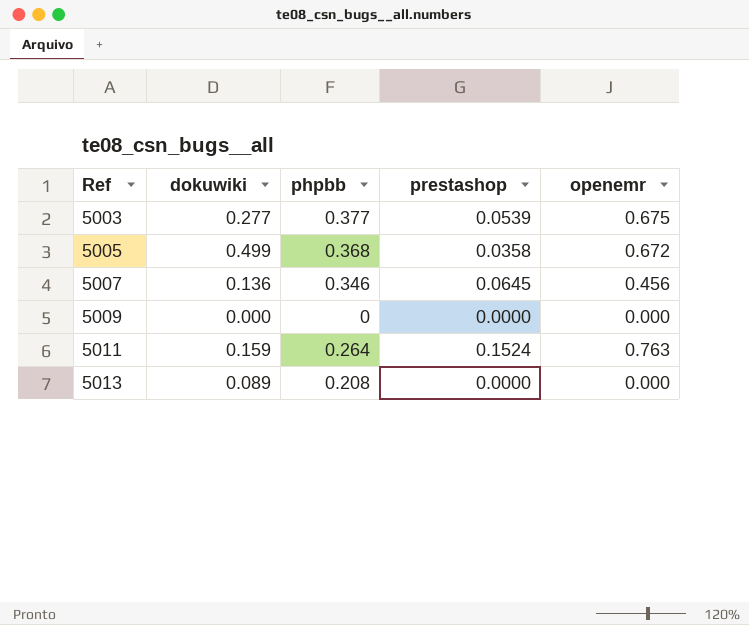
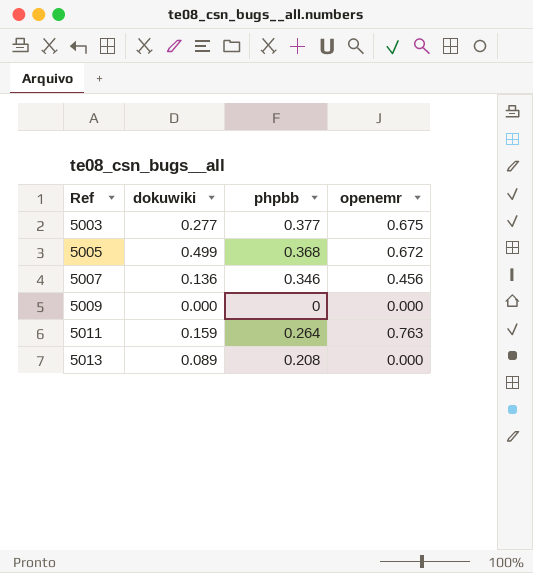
column prestashop | position: 4 -> none

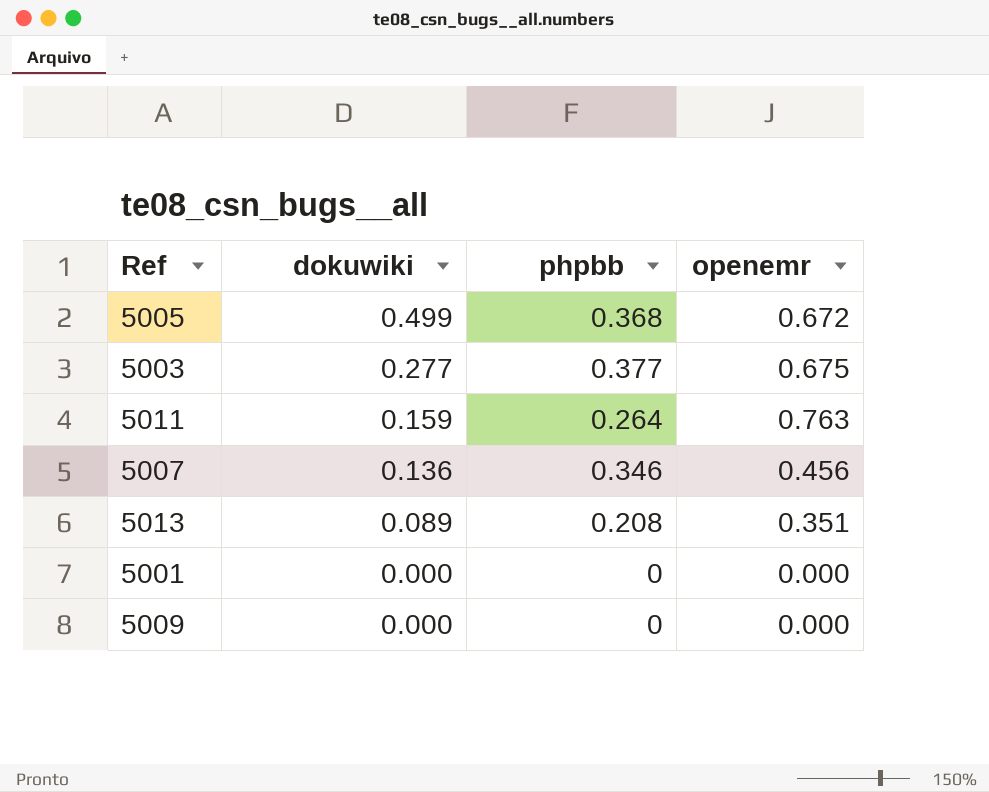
row order: Ref ascending -> dokuwiki descending
5013 | openemr: 0.000 -> 0.351
row 5001: none -> 0.000 | 0 | 0.000

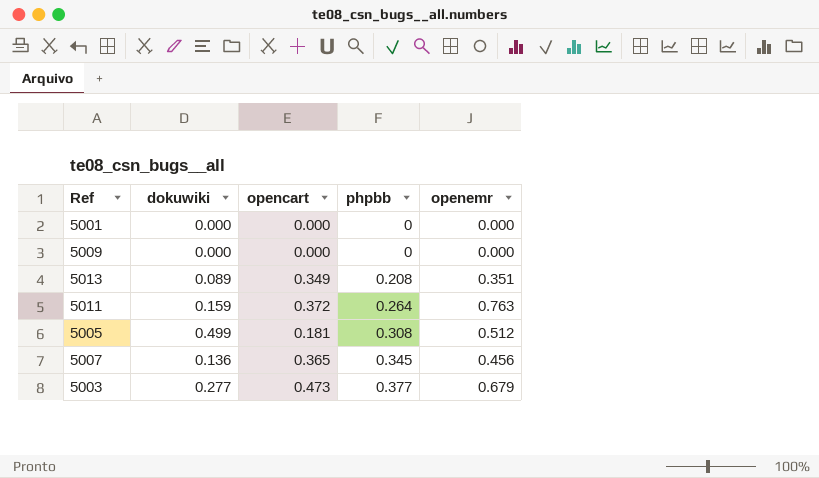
row order: dokuwiki descending -> phpbb ascending
column opencart | position: none -> 3
5005 | phpbb: 0.368 -> 0.308
5005 | openemr: 0.672 -> 0.512
5007 | phpbb: 0.346 -> 0.345
5003 | openemr: 0.675 -> 0.679

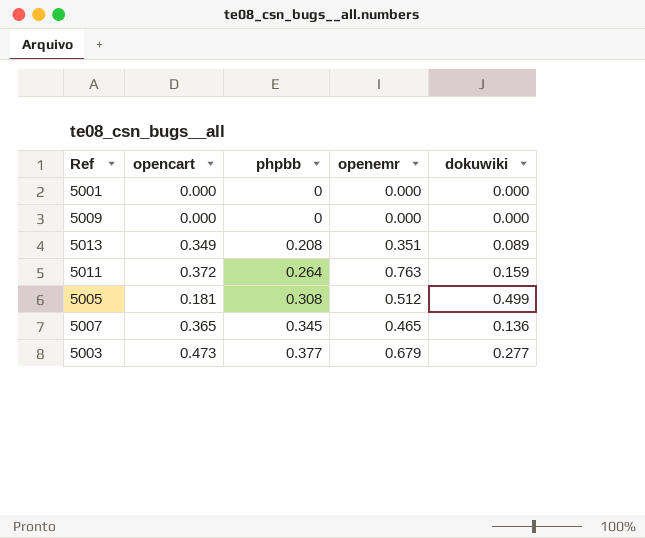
column dokuwiki | position: 2 -> 5
5007 | openemr: 0.456 -> 0.465

